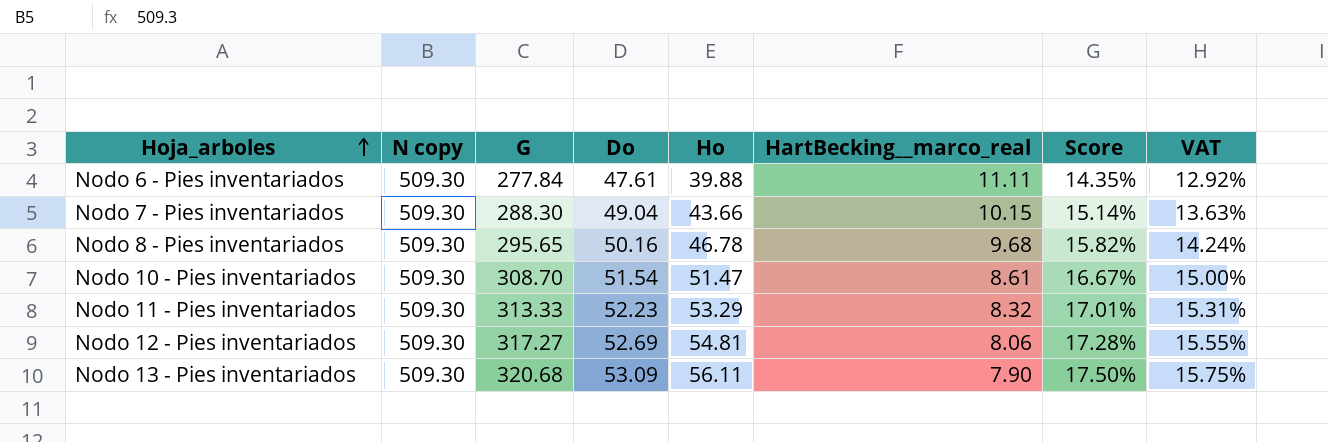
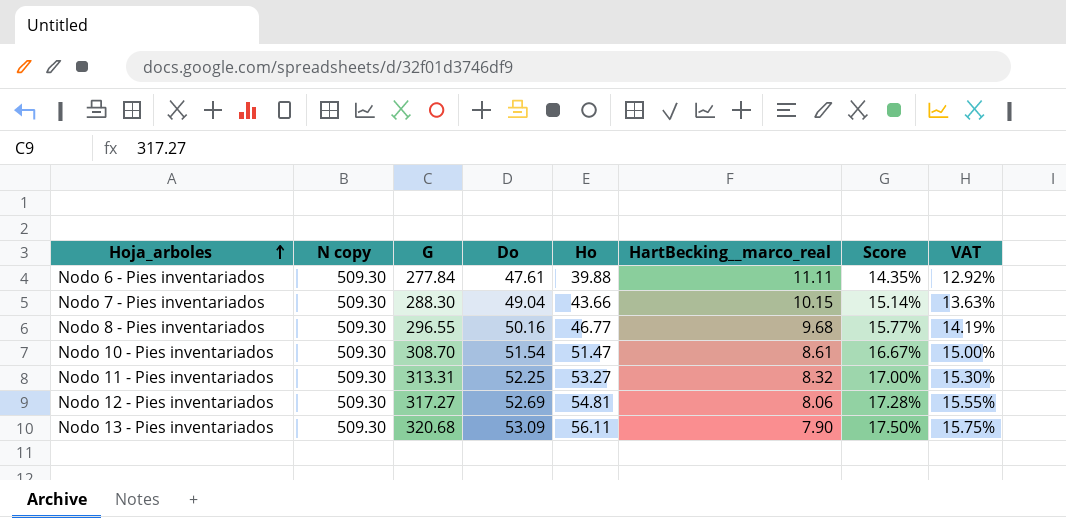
Nodo 8 - Pies inventariados | G: 295.65 -> 296.55
Nodo 8 - Pies inventariados | Ho: 46.78 -> 46.77
Nodo 8 - Pies inventariados | Score: 15.82% -> 15.77%
Nodo 8 - Pies inventariados | VAT: 14.24% -> 14.19%
Nodo 11 - Pies inventariados | G: 313.33 -> 313.31
Nodo 11 - Pies inventariados | Do: 52.23 -> 52.25
Nodo 11 - Pies inventariados | Ho: 53.29 -> 53.27
Nodo 11 - Pies inventariados | Score: 17.01% -> 17.00%
Nodo 11 - Pies inventariados | VAT: 15.31% -> 15.30%

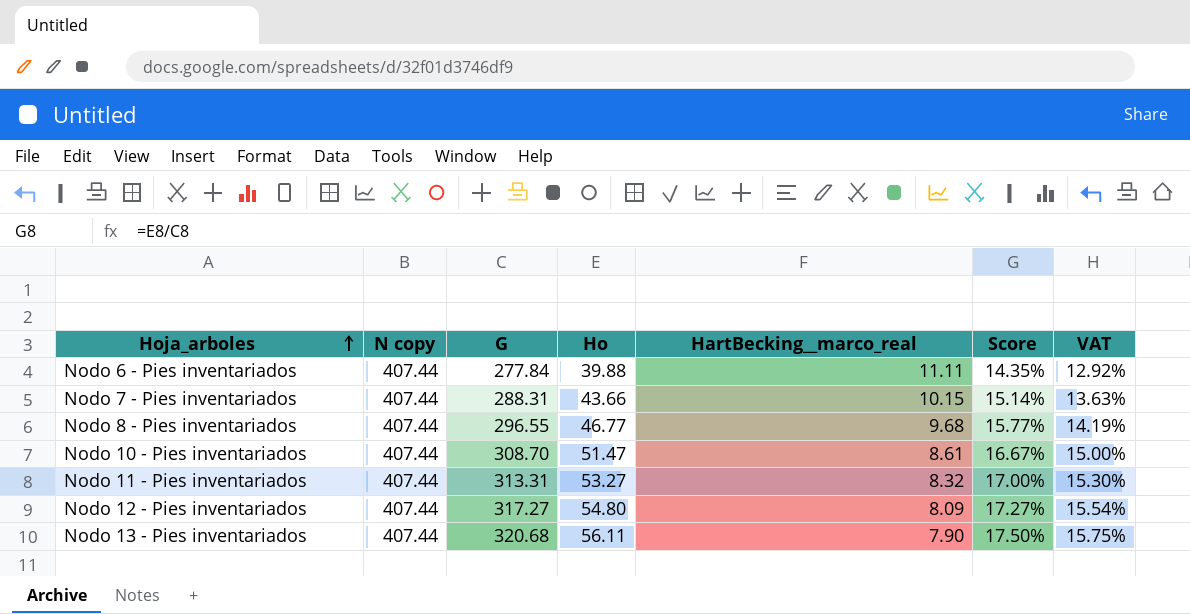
column Do | position: 4 -> none
Nodo 6 - Pies inventariados | N copy: 509.30 -> 407.44
Nodo 7 - Pies inventariados | N copy: 509.30 -> 407.44
Nodo 7 - Pies inventariados | G: 288.30 -> 288.31
Nodo 8 - Pies inventariados | N copy: 509.30 -> 407.44
Nodo 10 - Pies inventariados | N copy: 509.30 -> 407.44
Nodo 11 - Pies inventariados | N copy: 509.30 -> 407.44
Nodo 12 - Pies inventariados | N copy: 509.30 -> 407.44
Nodo 12 - Pies inventariados | Ho: 54.81 -> 54.80
Nodo 12 - Pies inventariados | HartBecking__marco_real: 8.06 -> 8.09
Nodo 12 - Pies inventariados | Score: 17.28% -> 17.27%
Nodo 12 - Pies inventariados | VAT: 15.55% -> 15.54%
Nodo 13 - Pies inventariados | N copy: 509.30 -> 407.44

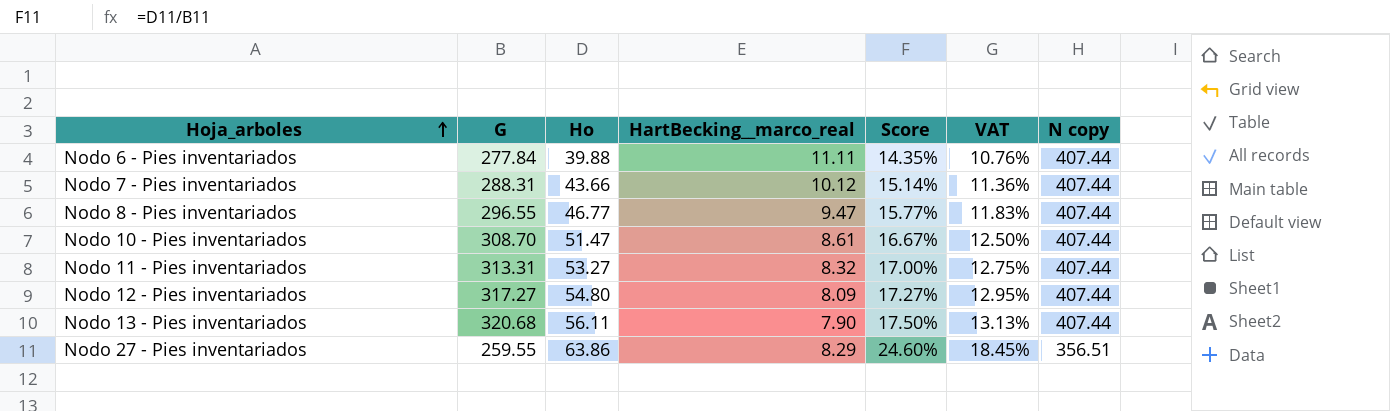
column VAT | formula: [Score] * 0.9 -> [Score] * 0.75
column N copy | position: 2 -> 7
Nodo 7 - Pies inventariados | HartBecking__marco_real: 10.15 -> 10.12
Nodo 8 - Pies inventariados | HartBecking__marco_real: 9.68 -> 9.47
row Nodo 27 - Pies inventariados: none -> 259.55 | 63.86 | 8.29 | 24.60% | 18.45% | 356.51

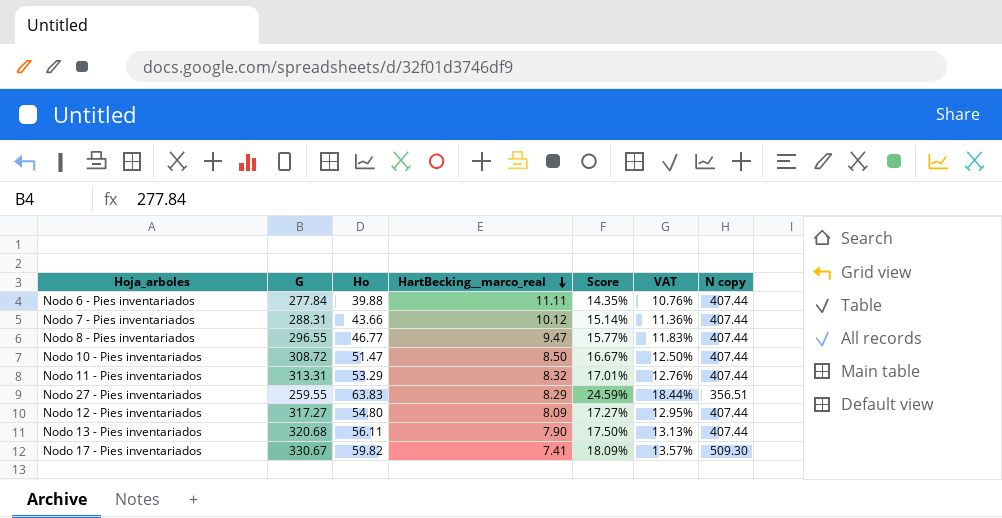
row order: Hoja_arboles ascending -> HartBecking__marco_real descending
Nodo 10 - Pies inventariados | G: 308.70 -> 308.72
Nodo 10 - Pies inventariados | HartBecking__marco_real: 8.61 -> 8.50
Nodo 11 - Pies inventariados | Ho: 53.27 -> 53.29
Nodo 11 - Pies inventariados | Score: 17.00% -> 17.01%
Nodo 11 - Pies inventariados | VAT: 12.75% -> 12.76%
Nodo 27 - Pies inventariados | Ho: 63.86 -> 63.83
Nodo 27 - Pies inventariados | Score: 24.60% -> 24.59%
Nodo 27 - Pies inventariados | VAT: 18.45% -> 18.44%
row Nodo 17 - Pies inventariados: none -> 330.67 | 59.82 | 7.41 | 18.09% | 13.57% | 509.30

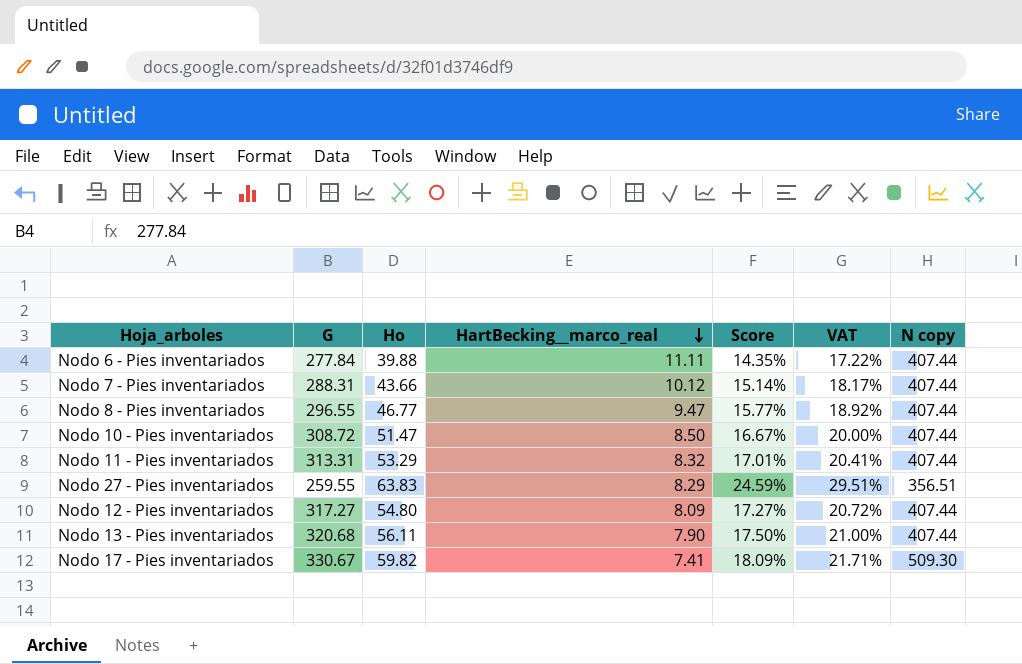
column VAT | formula: [Score] * 0.75 -> [Score] * 1.2

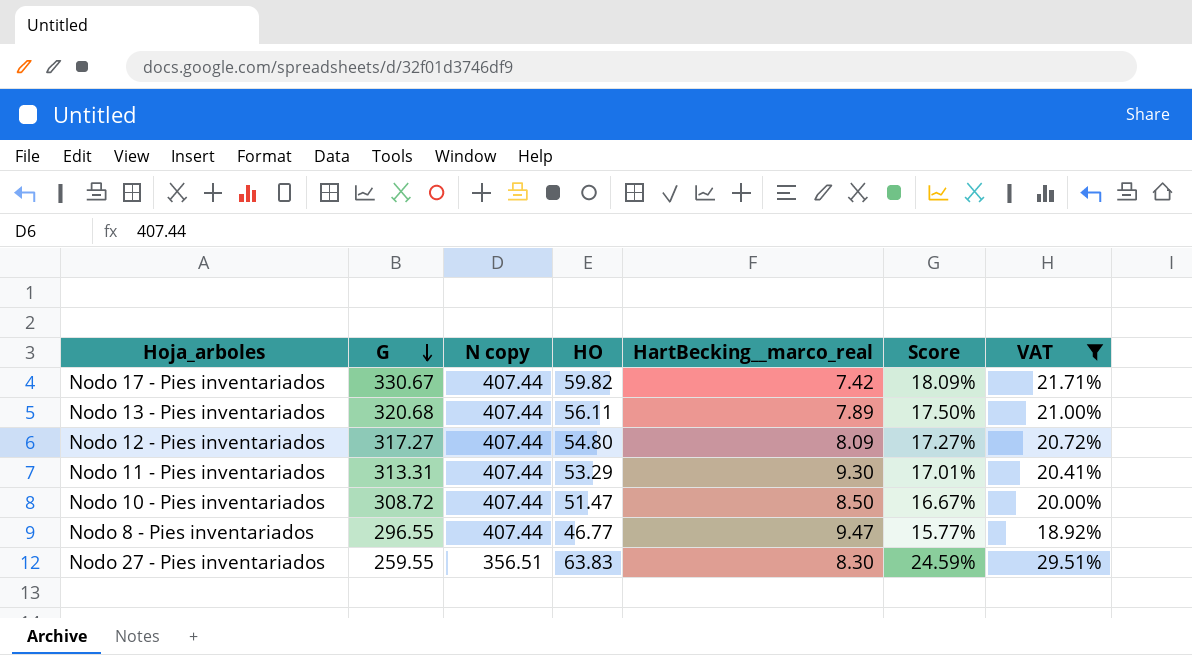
filter: none -> VAT >= 18.92%
row order: HartBecking__marco_real descending -> G descending
column N copy | position: 7 -> 3
column name: Ho -> HO
Nodo 17 - Pies inventariados | N copy: 509.30 -> 407.44
Nodo 17 - Pies inventariados | HartBecking__marco_real: 7.41 -> 7.42
Nodo 13 - Pies inventariados | HartBecking__marco_real: 7.90 -> 7.89
Nodo 11 - Pies inventariados | HartBecking__marco_real: 8.32 -> 9.30
Nodo 27 - Pies inventariados | HartBecking__marco_real: 8.29 -> 8.30

